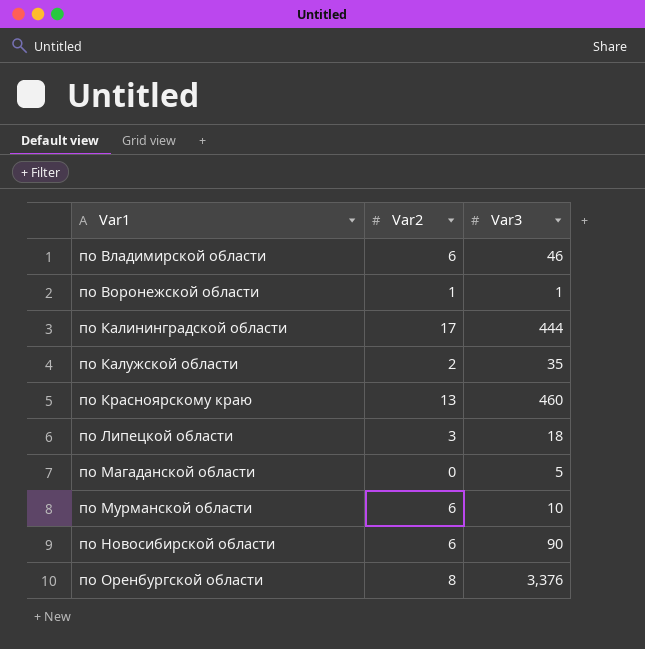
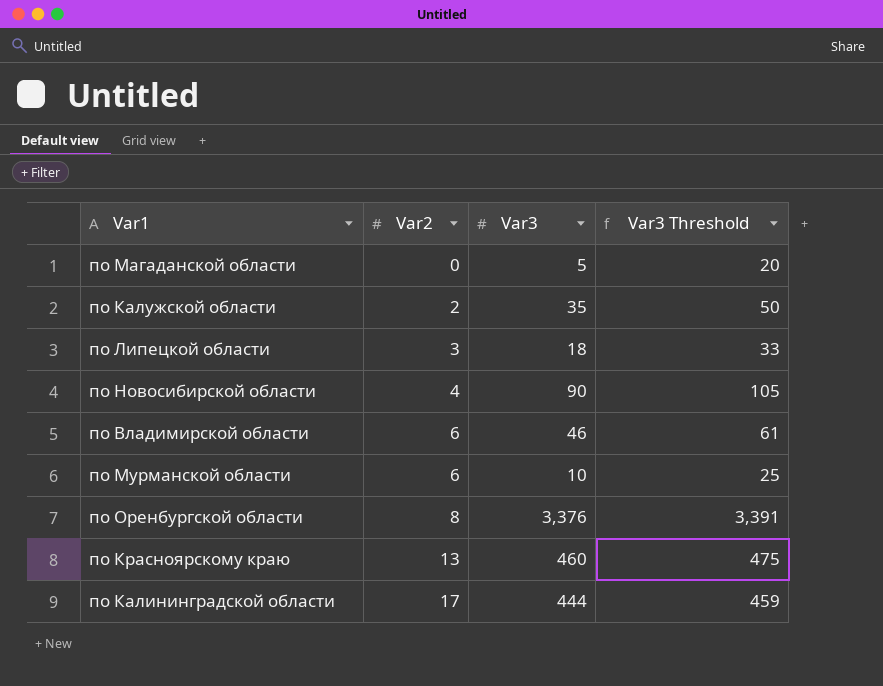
row order: Var1 ascending -> Var2 ascending
column Var3 Threshold | formula: none -> [Var3] + 15
row по Воронежской области: 1 | 1 -> none
по Новосибирской области | Var2: 6 -> 4

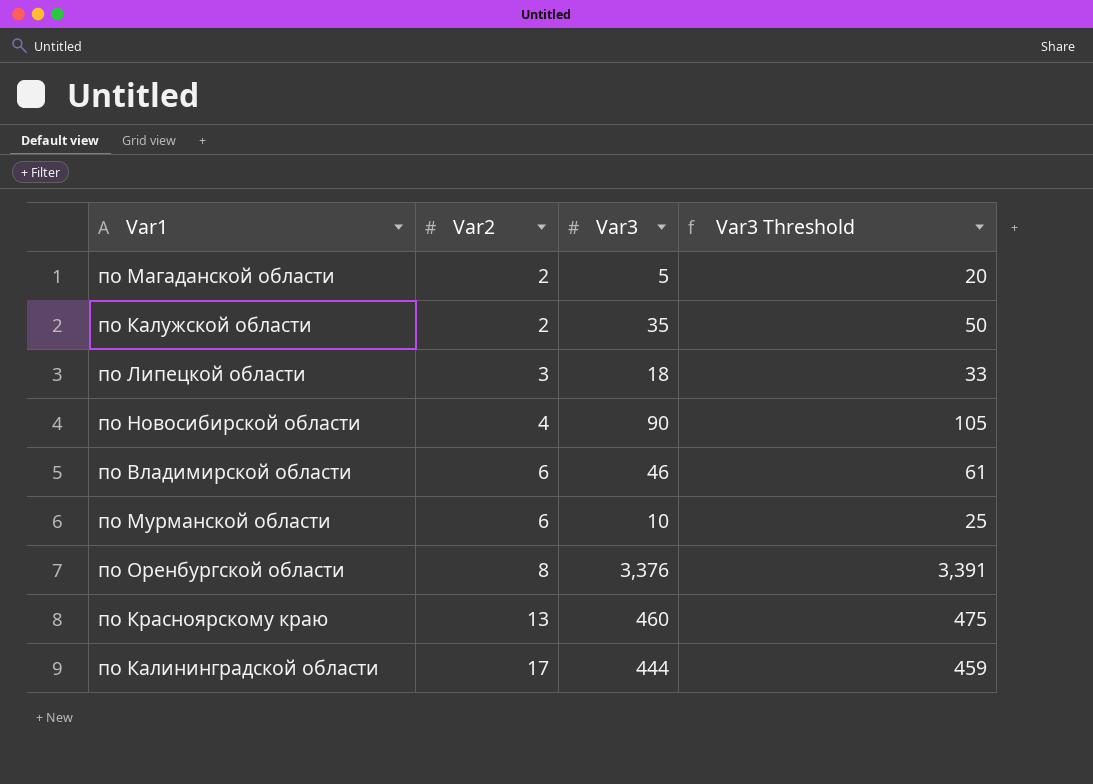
по Магаданской области | Var2: 0 -> 2

